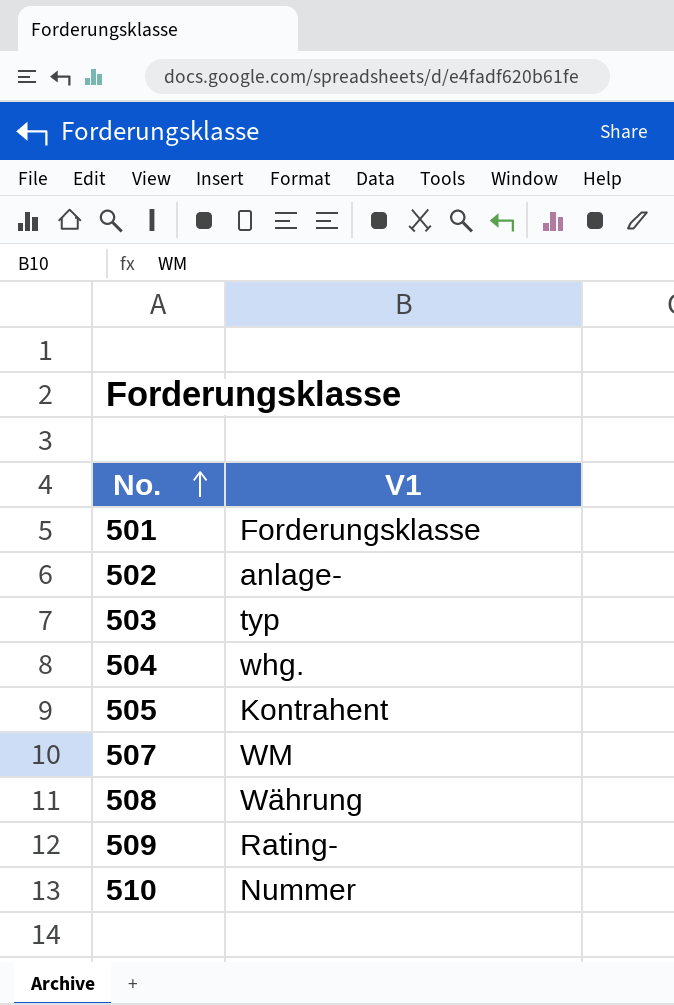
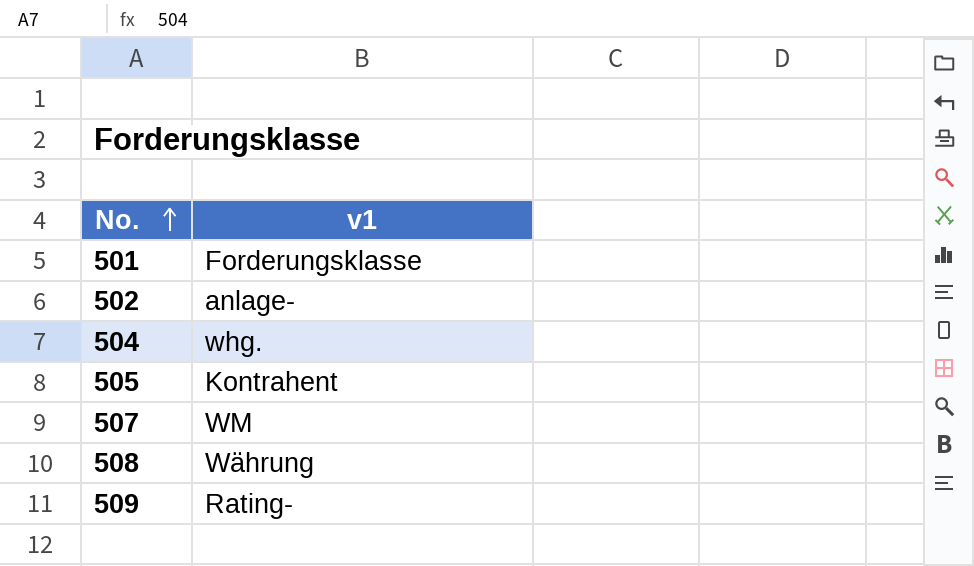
column name: V1 -> v1
row 503: typ -> none
row 510: Nummer -> none

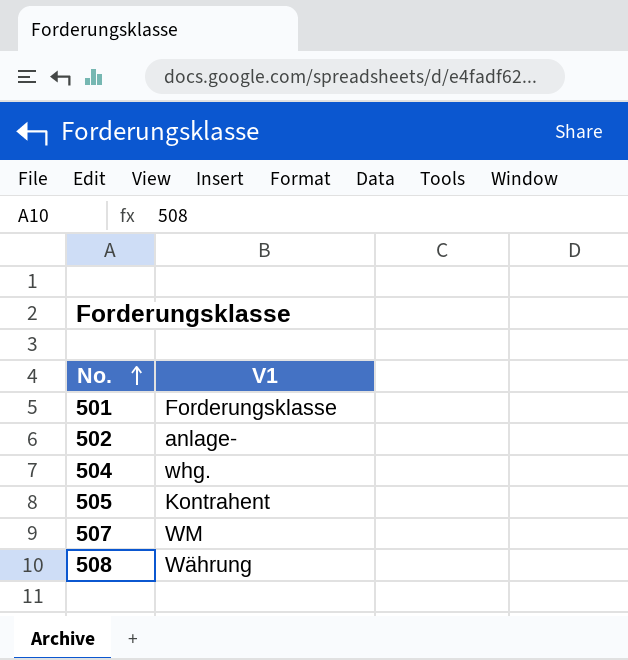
column name: v1 -> V1
row 509: Rating- -> none

